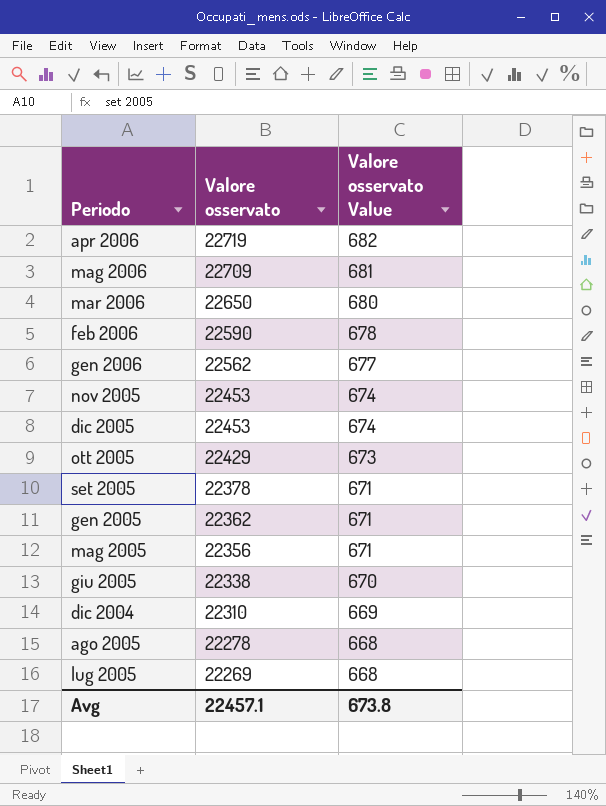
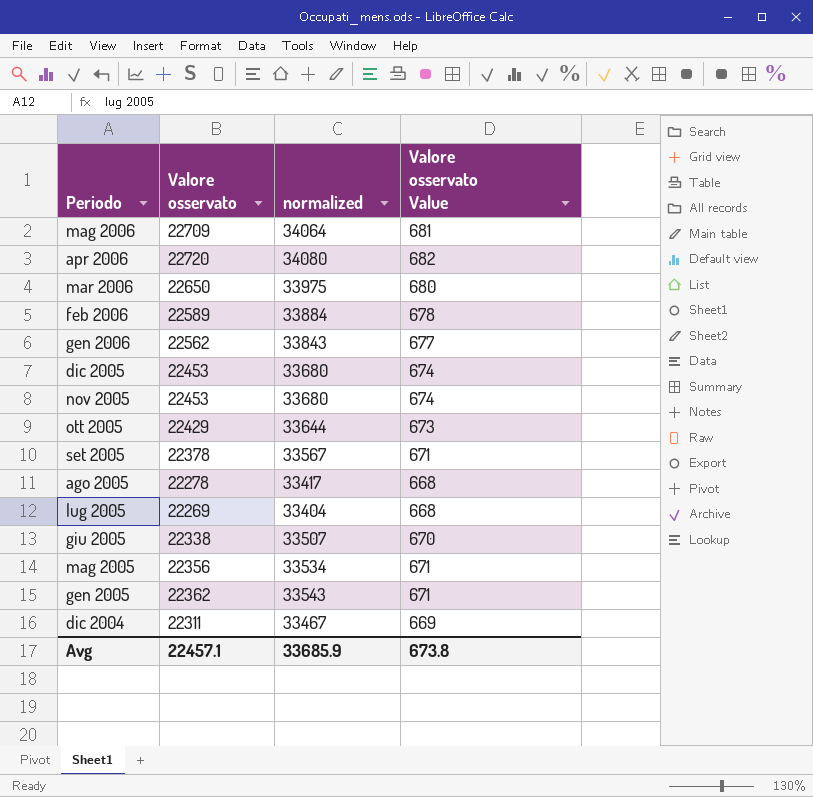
row order: Valore osservato descending -> Periodo descending
column normalized | formula: none -> [Valore osservato] * 1.5
apr 2006 | Valore osservato: 22719 -> 22720
feb 2006 | Valore osservato: 22590 -> 22589
dic 2004 | Valore osservato: 22310 -> 22311

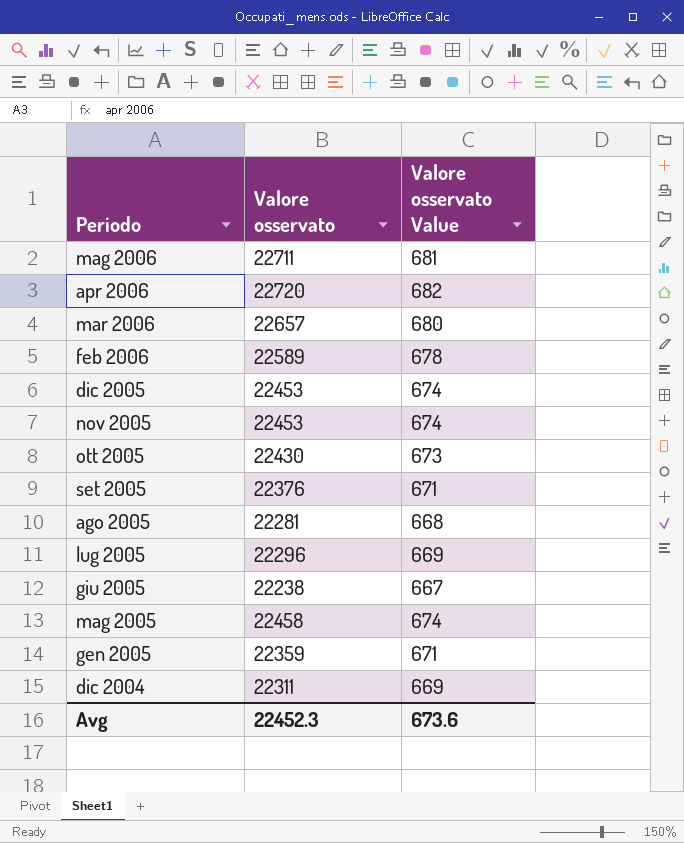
column normalized | formula: [Valore osservato] * 1.5 -> none
row gen 2006: 22562 | 33843 | 677 -> none
mag 2006 | Valore osservato: 22709 -> 22711
mar 2006 | Valore osservato: 22650 -> 22657
ott 2005 | Valore osservato: 22429 -> 22430
set 2005 | Valore osservato: 22378 -> 22376
ago 2005 | Valore osservato: 22278 -> 22281
lug 2005 | Valore osservato: 22269 -> 22296
lug 2005 | Valore osservato Value: 668 -> 669
giu 2005 | Valore osservato: 22338 -> 22238
giu 2005 | Valore osservato Value: 670 -> 667
mag 2005 | Valore osservato: 22356 -> 22458
mag 2005 | Valore osservato Value: 671 -> 674
gen 2005 | Valore osservato: 22362 -> 22359
Avg | Valore osservato: 22457.1 -> 22452.3
Avg | Valore osservato Value: 673.8 -> 673.6

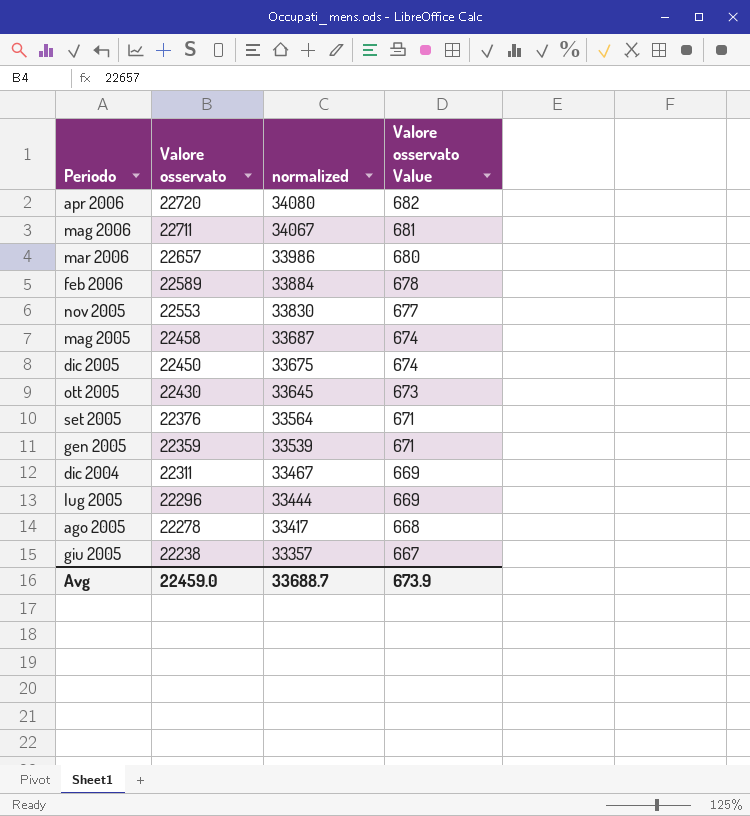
row order: Periodo descending -> Valore osservato descending
column normalized | formula: none -> [Valore osservato] * 1.5
nov 2005 | Valore osservato: 22453 -> 22553
nov 2005 | Valore osservato Value: 674 -> 677
dic 2005 | Valore osservato: 22453 -> 22450
ago 2005 | Valore osservato: 22281 -> 22278
Avg | Valore osservato: 22452.3 -> 22459.0
Avg | Valore osservato Value: 673.6 -> 673.9

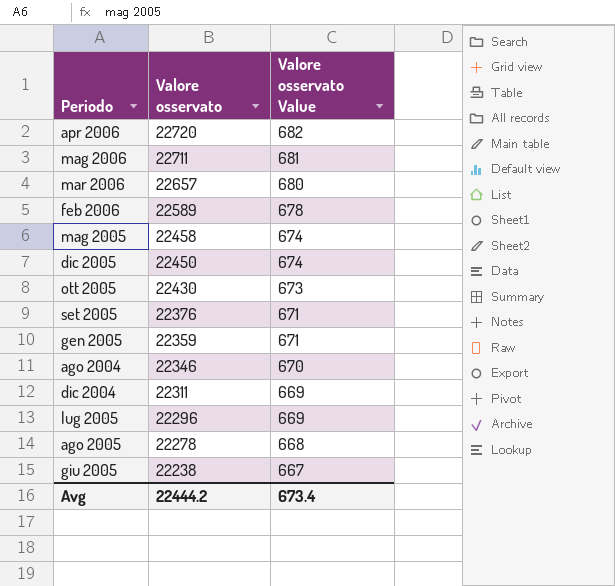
column normalized | formula: [Valore osservato] * 1.5 -> none
row nov 2005: 22553 | 33830 | 677 -> none
row ago 2004: none -> 22346 | 670
Avg | Valore osservato: 22459.0 -> 22444.2
Avg | Valore osservato Value: 673.9 -> 673.4

